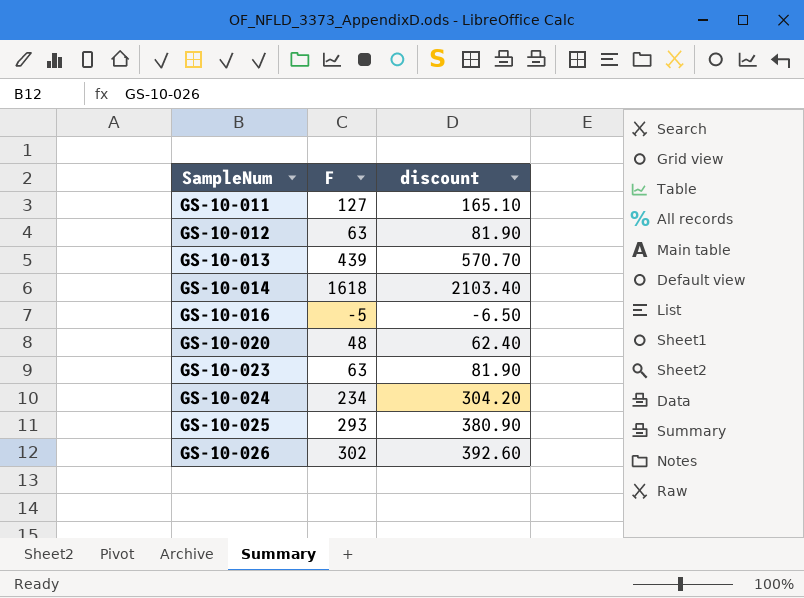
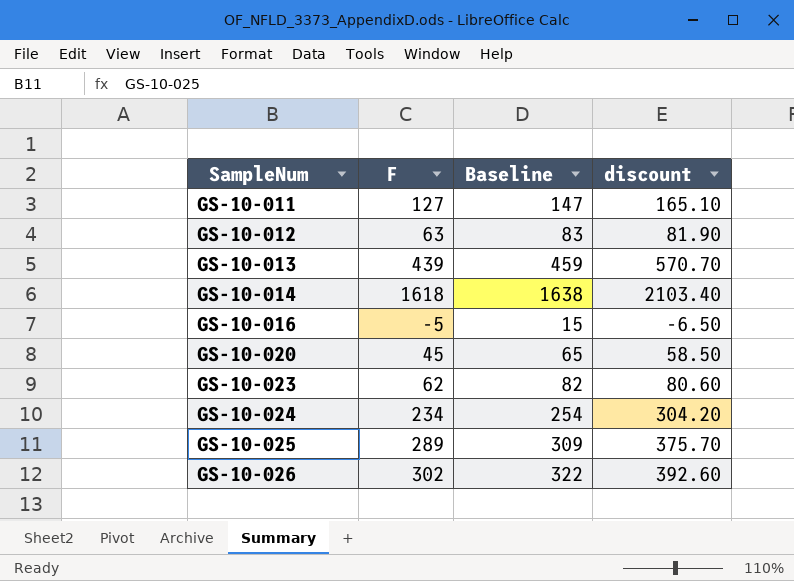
column Baseline | formula: none -> [F] + 20
GS-10-020 | F: 48 -> 45
GS-10-020 | discount: 62.40 -> 58.50
GS-10-023 | F: 63 -> 62
GS-10-023 | discount: 81.90 -> 80.60
GS-10-025 | F: 293 -> 289
GS-10-025 | discount: 380.90 -> 375.70

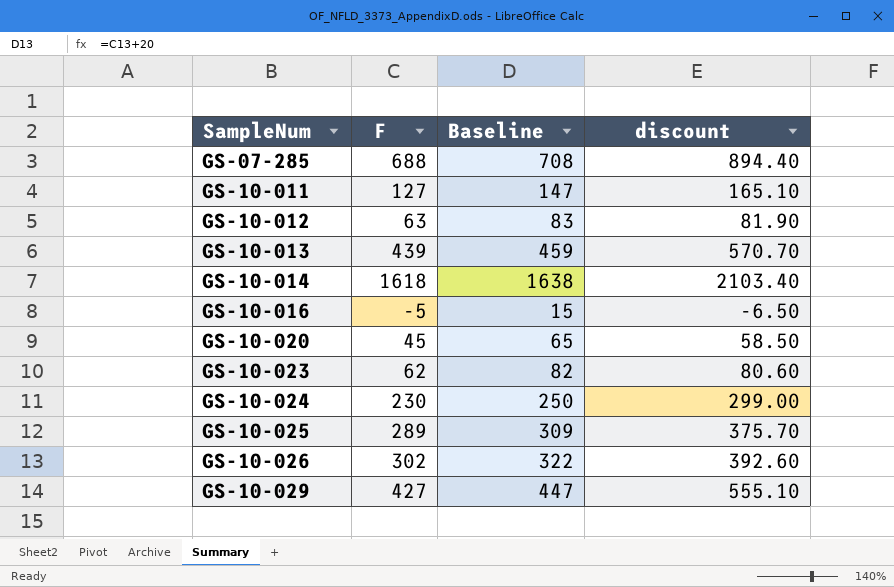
row GS-07-285: none -> 688 | 708 | 894.40
GS-10-024 | F: 234 -> 230
GS-10-024 | Baseline: 254 -> 250
GS-10-024 | discount: 304.20 -> 299.00
row GS-10-029: none -> 427 | 447 | 555.10

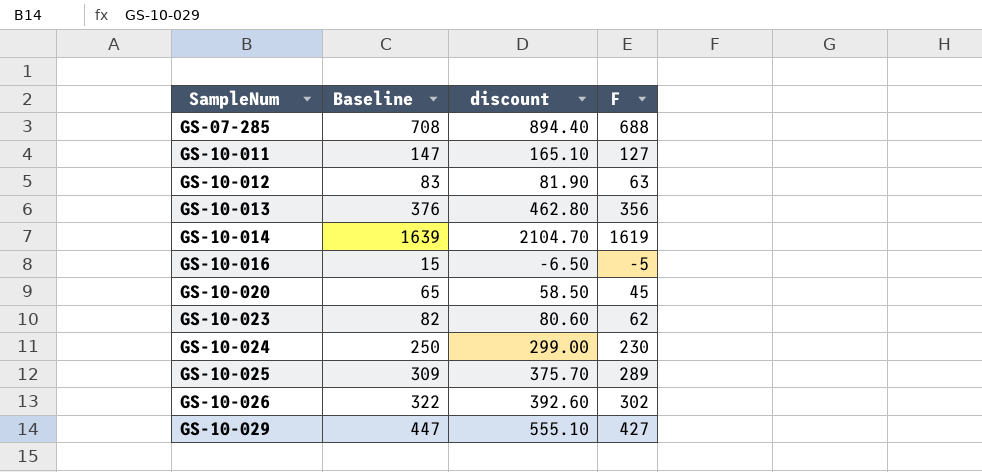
column F | position: 2 -> 4
GS-10-013 | Baseline: 459 -> 376
GS-10-013 | discount: 570.70 -> 462.80
GS-10-013 | F: 439 -> 356
GS-10-014 | Baseline: 1638 -> 1639
GS-10-014 | discount: 2103.40 -> 2104.70
GS-10-014 | F: 1618 -> 1619

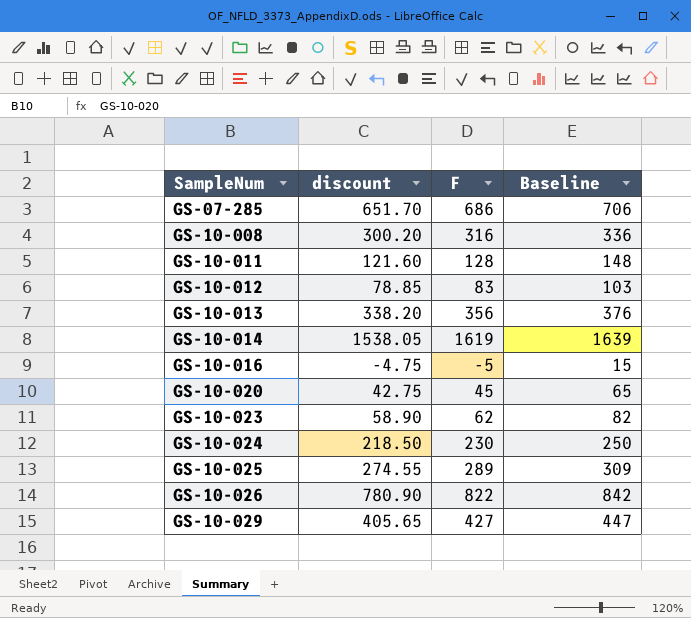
column discount | formula: [F] * 1.3 -> [F] * 0.95
column Baseline | position: 2 -> 4
GS-07-285 | F: 688 -> 686
GS-07-285 | Baseline: 708 -> 706
row GS-10-008: none -> 300.20 | 316 | 336
GS-10-011 | F: 127 -> 128
GS-10-011 | Baseline: 147 -> 148
GS-10-012 | F: 63 -> 83
GS-10-012 | Baseline: 83 -> 103
GS-10-026 | F: 302 -> 822
GS-10-026 | Baseline: 322 -> 842

